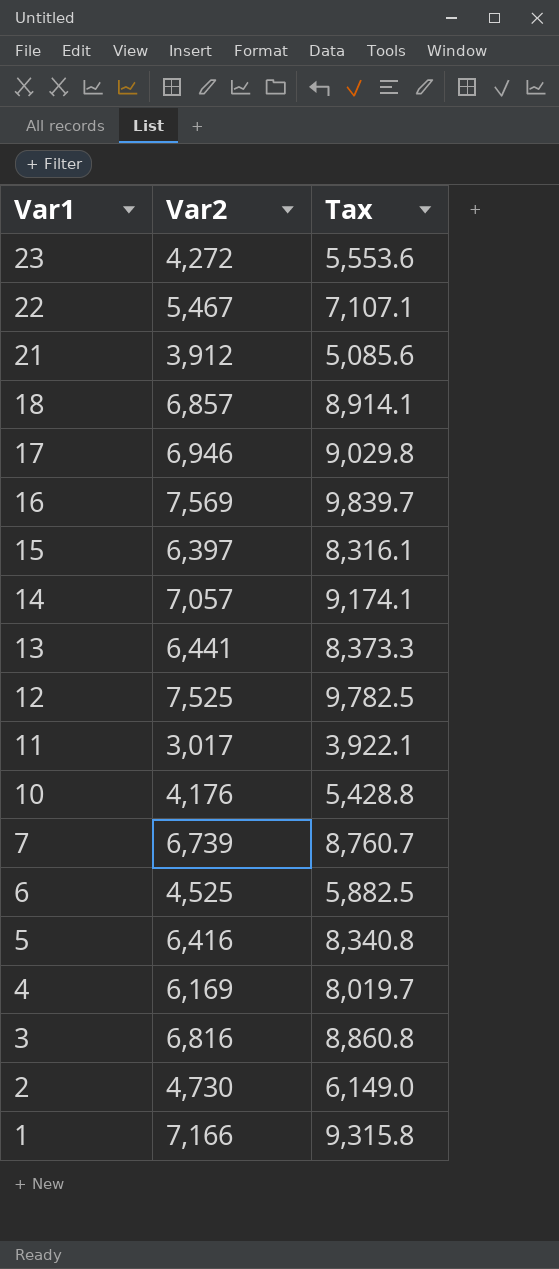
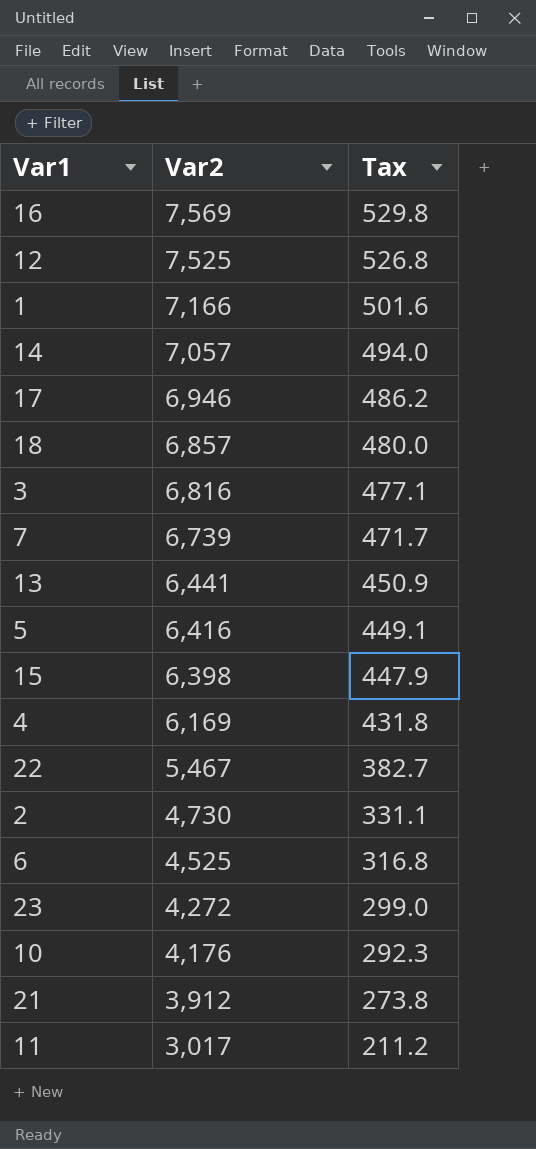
row order: Var1 descending -> Var2 descending
column Tax | formula: [Var2] * 1.3 -> [Var2] * 0.07
15 | Var2: 6,397 -> 6,398

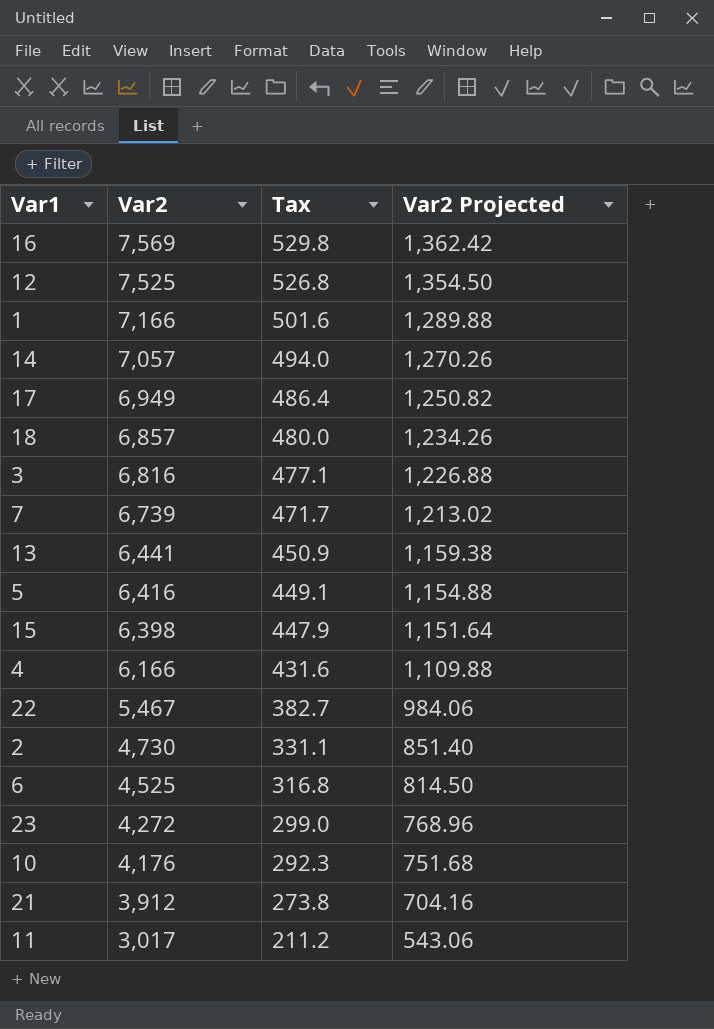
column Var2 Projected | formula: none -> [Var2] * 0.18
17 | Var2: 6,946 -> 6,949
17 | Tax: 486.2 -> 486.4
4 | Var2: 6,169 -> 6,166
4 | Tax: 431.8 -> 431.6

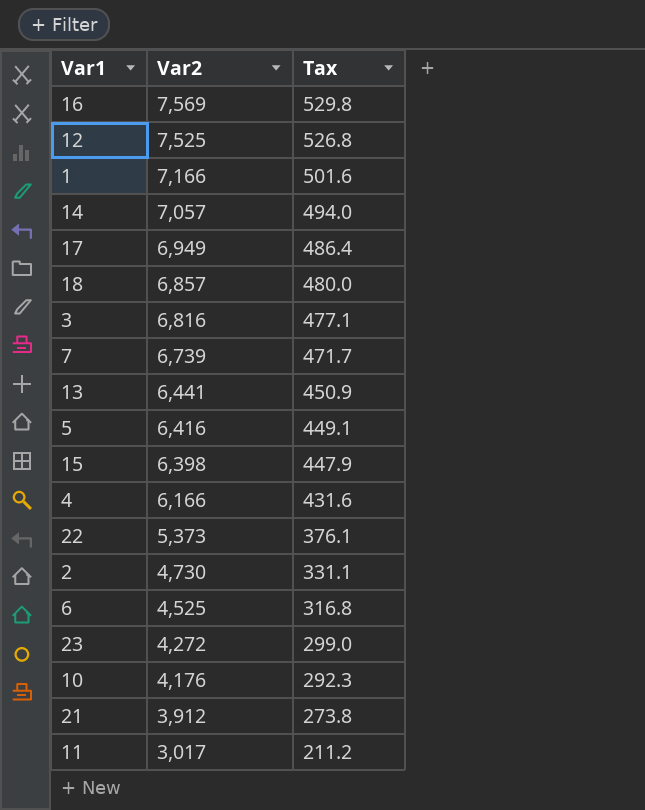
column Var2 Projected | formula: [Var2] * 0.18 -> none
22 | Var2: 5,467 -> 5,373
22 | Tax: 382.7 -> 376.1

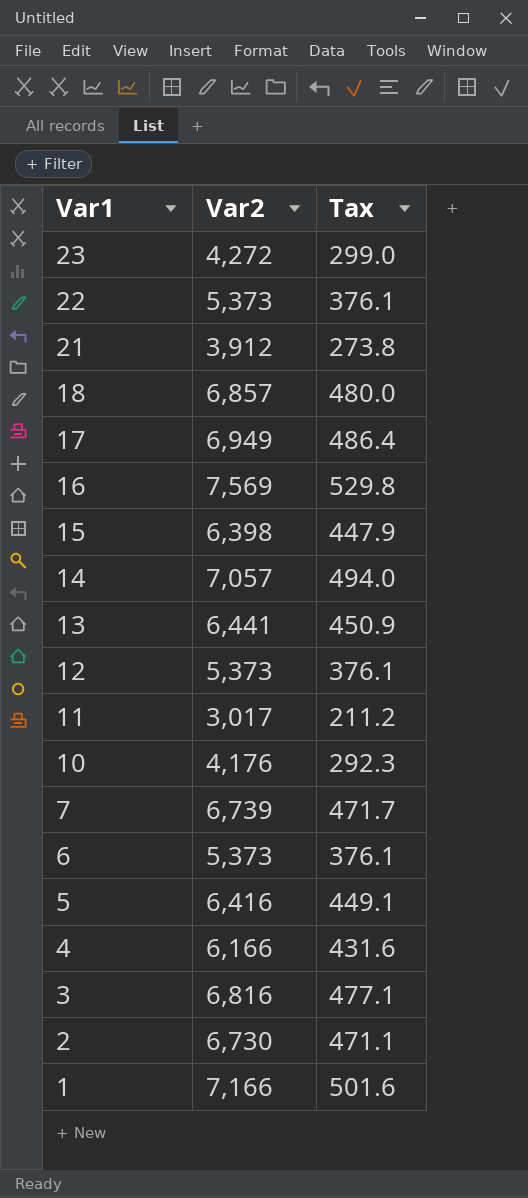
row order: Var2 descending -> Var1 descending
12 | Var2: 7,525 -> 5,373
12 | Tax: 526.8 -> 376.1
6 | Var2: 4,525 -> 5,373
6 | Tax: 316.8 -> 376.1
2 | Var2: 4,730 -> 6,730
2 | Tax: 331.1 -> 471.1

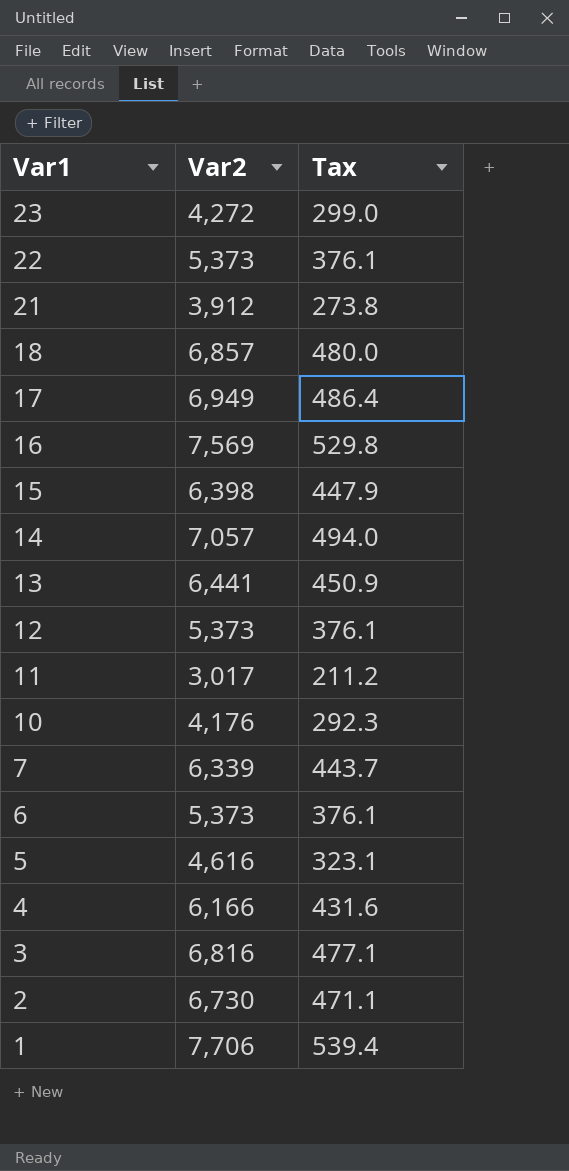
7 | Var2: 6,739 -> 6,339
7 | Tax: 471.7 -> 443.7
5 | Var2: 6,416 -> 4,616
5 | Tax: 449.1 -> 323.1
1 | Var2: 7,166 -> 7,706
1 | Tax: 501.6 -> 539.4

